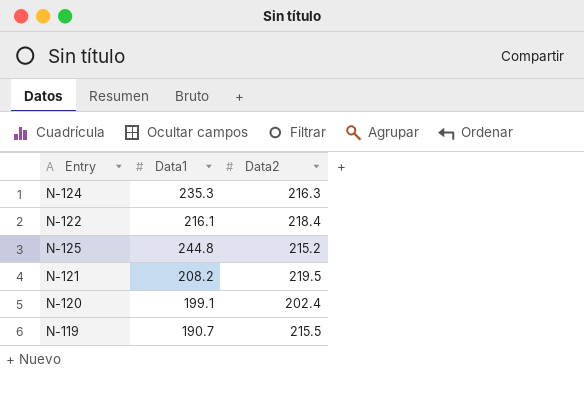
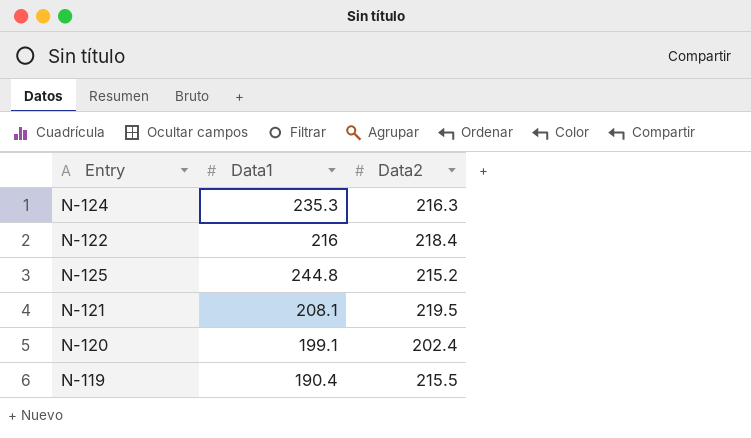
N-122 | Data1: 216.1 -> 216
N-121 | Data1: 208.2 -> 208.1
N-119 | Data1: 190.7 -> 190.4

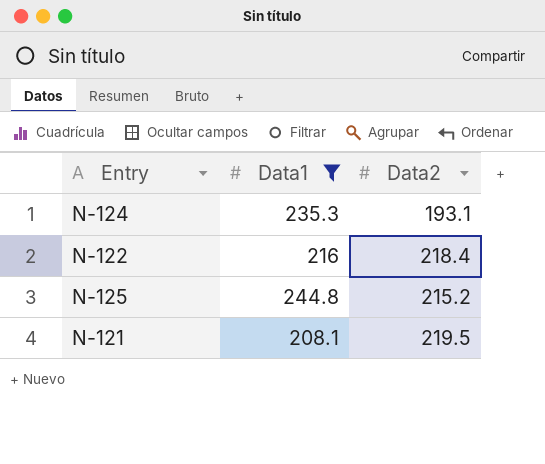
filter: none -> Data1 >= 208.1
N-124 | Data2: 216.3 -> 193.1

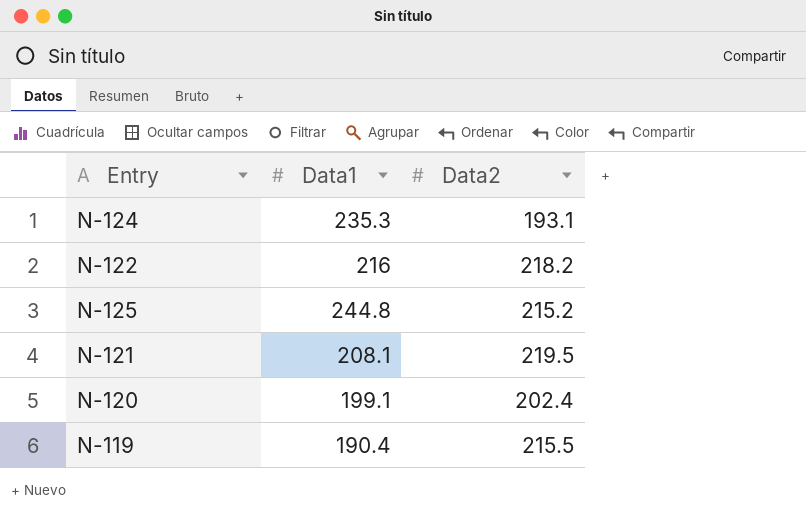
filter: Data1 >= 208.1 -> none
N-122 | Data2: 218.4 -> 218.2

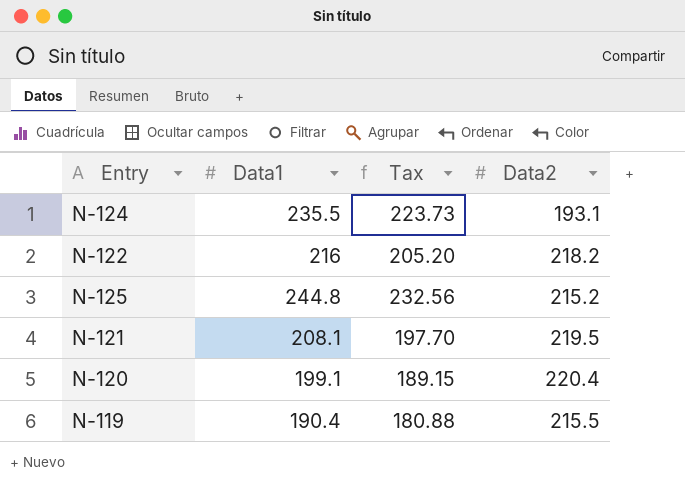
column Tax | formula: none -> [Data1] * 0.95
N-124 | Data1: 235.3 -> 235.5
N-120 | Data2: 202.4 -> 220.4

